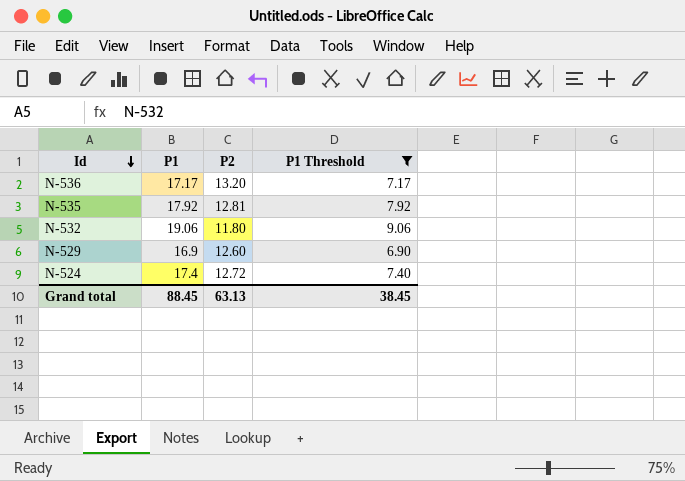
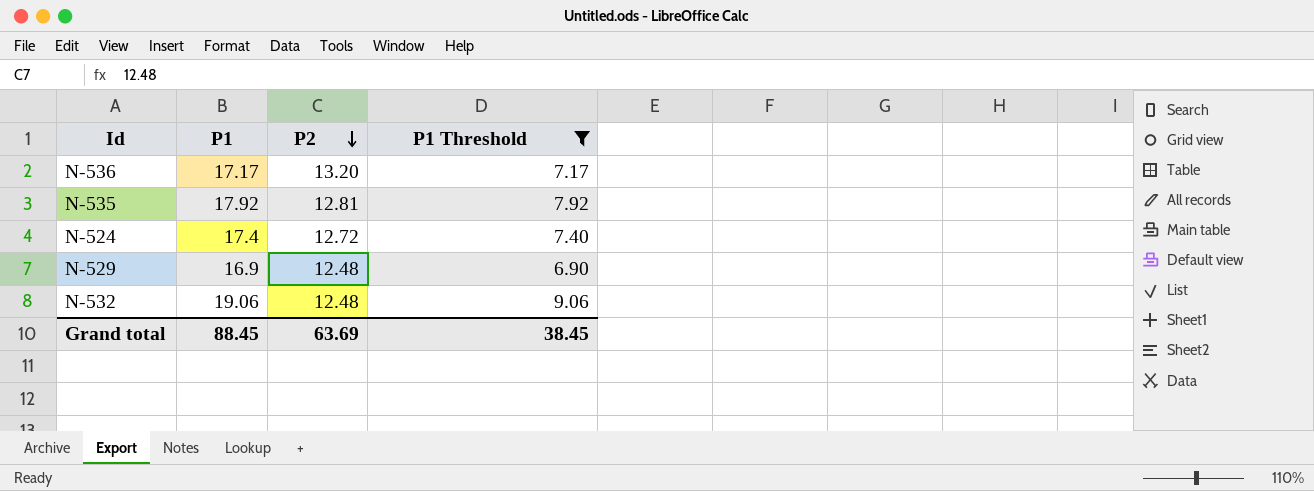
row order: Id descending -> P2 descending
N-529 | P2: 12.60 -> 12.48
N-532 | P2: 11.80 -> 12.48
Grand total | P2: 63.13 -> 63.69

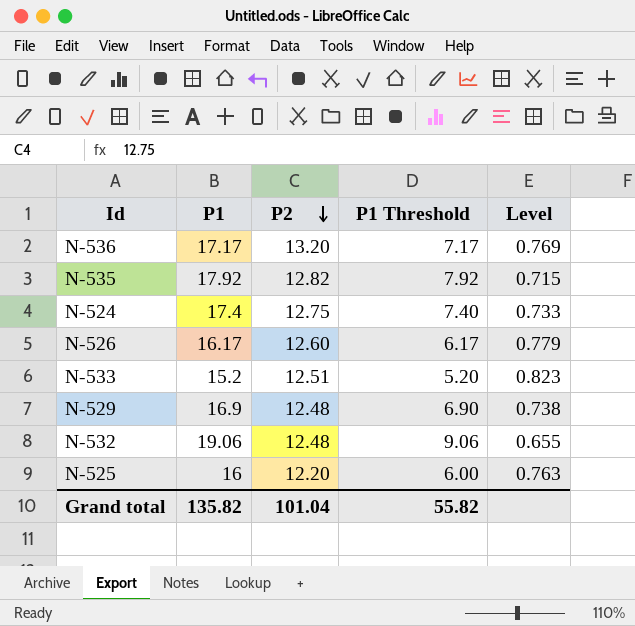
filter: P1 Threshold >= 6.90 -> none
column Level | formula: none -> [P2] / [P1]
N-535 | P2: 12.81 -> 12.82
N-524 | P2: 12.72 -> 12.75
Grand total | P1: 88.45 -> 135.82
Grand total | P2: 63.69 -> 101.04
Grand total | P1 Threshold: 38.45 -> 55.82

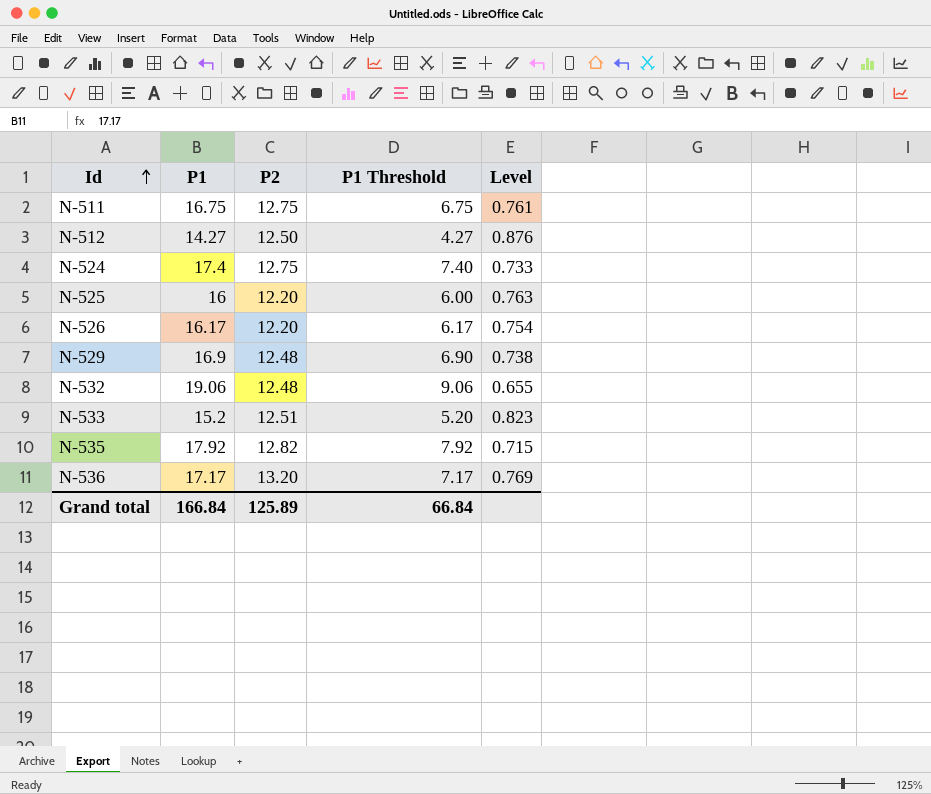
row order: P2 descending -> Id ascending
row N-511: none -> 16.75 | 12.75 | 6.75 | 0.761
row N-512: none -> 14.27 | 12.50 | 4.27 | 0.876
N-526 | P2: 12.60 -> 12.20
N-526 | Level: 0.779 -> 0.754
Grand total | P1: 135.82 -> 166.84
Grand total | P2: 101.04 -> 125.89
Grand total | P1 Threshold: 55.82 -> 66.84

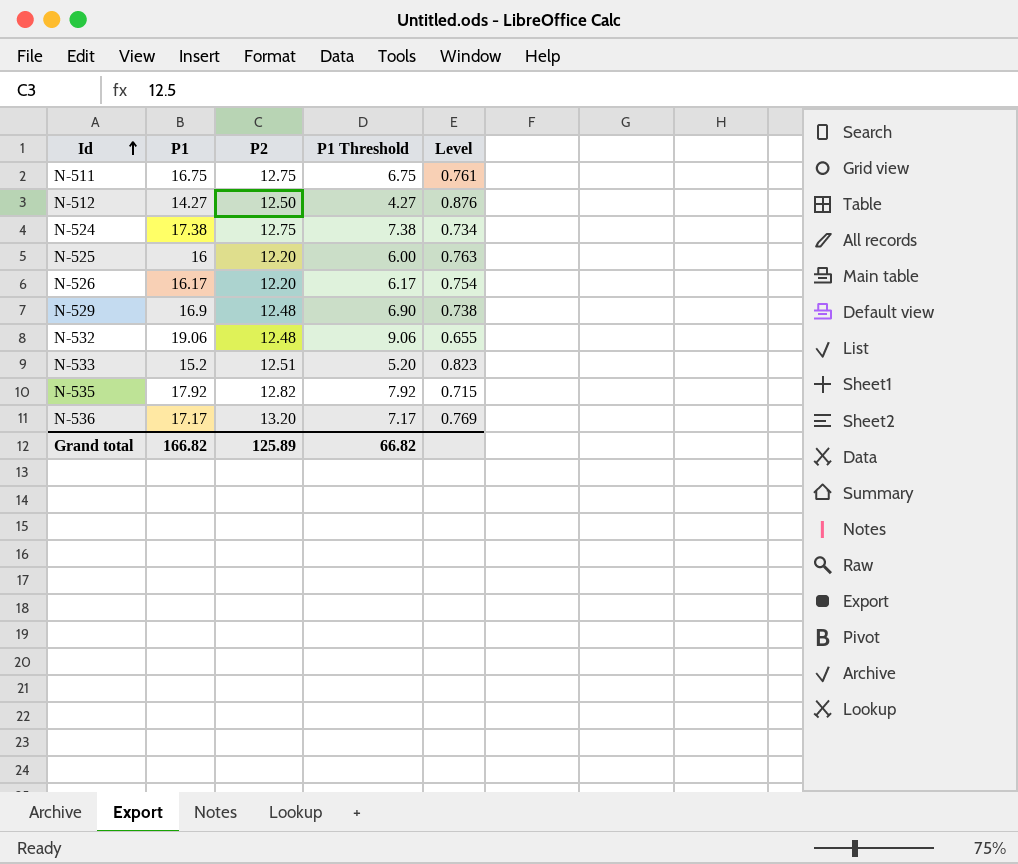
N-524 | P1: 17.4 -> 17.38
N-524 | P1 Threshold: 7.40 -> 7.38
N-524 | Level: 0.733 -> 0.734
Grand total | P1: 166.84 -> 166.82
Grand total | P1 Threshold: 66.84 -> 66.82

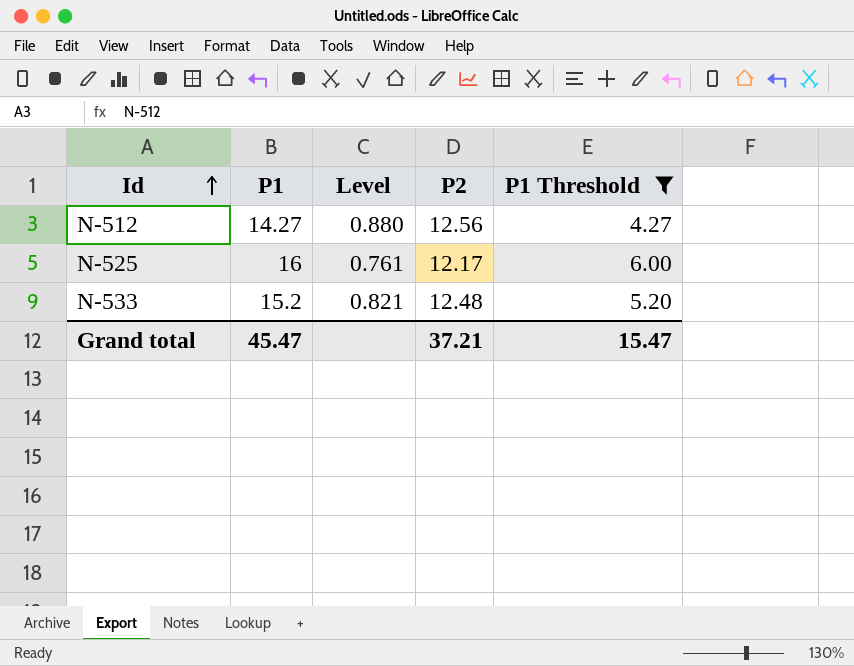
filter: none -> P1 Threshold <= 6.00
column Level | position: 5 -> 3
N-512 | Level: 0.876 -> 0.880
N-512 | P2: 12.50 -> 12.56
N-525 | Level: 0.763 -> 0.761
N-525 | P2: 12.20 -> 12.17
N-533 | Level: 0.823 -> 0.821
N-533 | P2: 12.51 -> 12.48
Grand total | P1: 166.82 -> 45.47
Grand total | P2: 125.89 -> 37.21
Grand total | P1 Threshold: 66.82 -> 15.47

